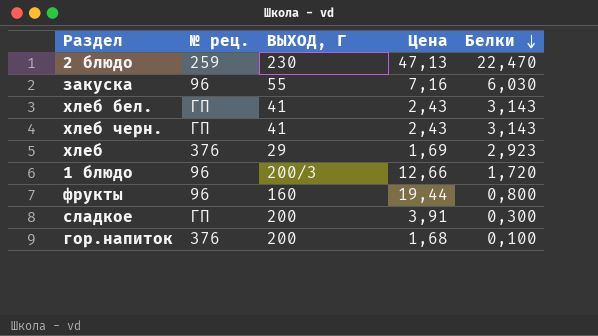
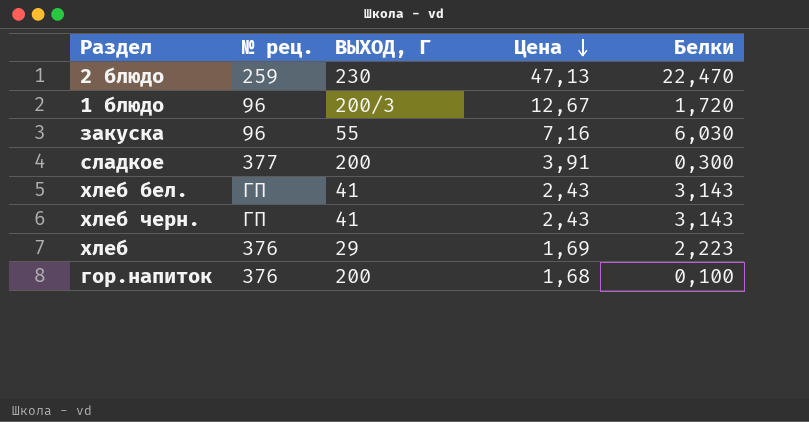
row order: Белки descending -> Цена descending
row фрукты: 96 | 160 | 19,44 | 0,800 -> none
1 блюдо | Цена: 12,66 -> 12,67
сладкое | № рец.: ГП -> 377
хлеб | Белки: 2,923 -> 2,223

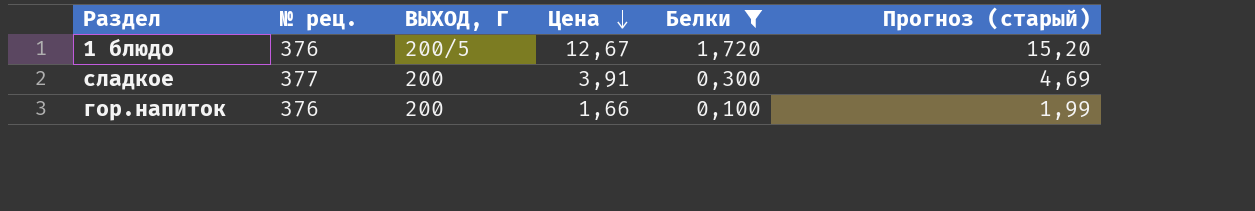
filter: none -> Белки <= 1,720
column Прогноз (старый) | formula: none -> [Цена] * 1,2
1 блюдо | № рец.: 96 -> 376
1 блюдо | ВЫХОД, Г: 200/3 -> 200/5
гор.напиток | Цена: 1,68 -> 1,66

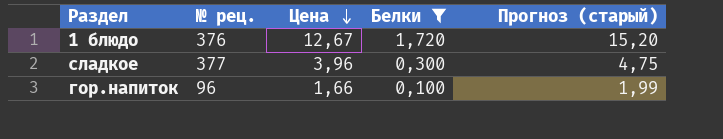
column ВЫХОД, Г | position: 3 -> none
сладкое | Цена: 3,91 -> 3,96
сладкое | Прогноз (старый): 4,69 -> 4,75
гор.напиток | № рец.: 376 -> 96

